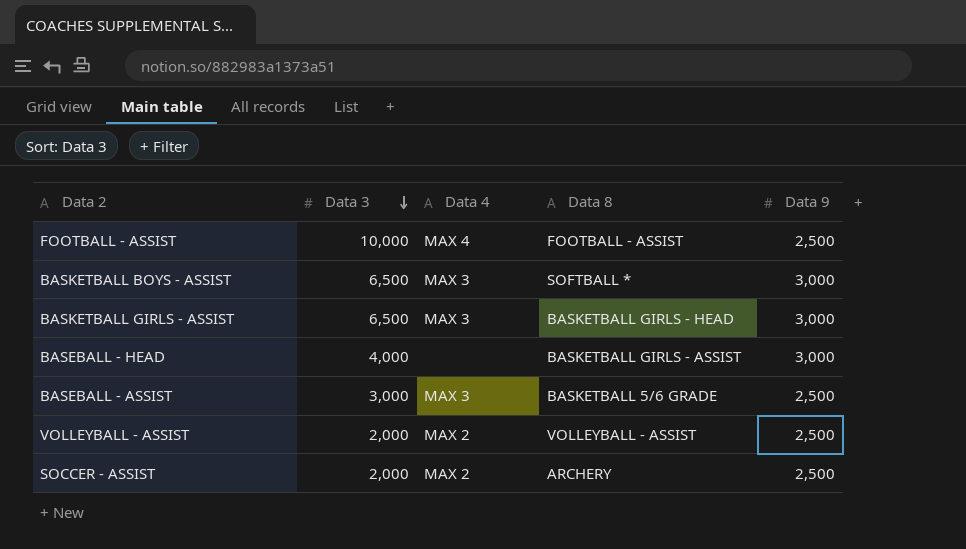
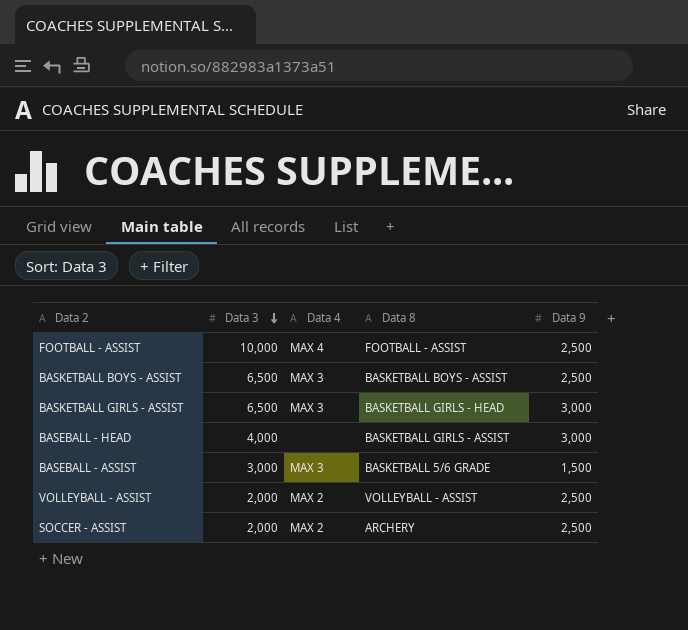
BASKETBALL BOYS - ASSIST | Data 8: SOFTBALL * -> BASKETBALL BOYS - ASSIST
BASKETBALL BOYS - ASSIST | Data 9: 3,000 -> 2,500
BASEBALL - ASSIST | Data 9: 2,500 -> 1,500

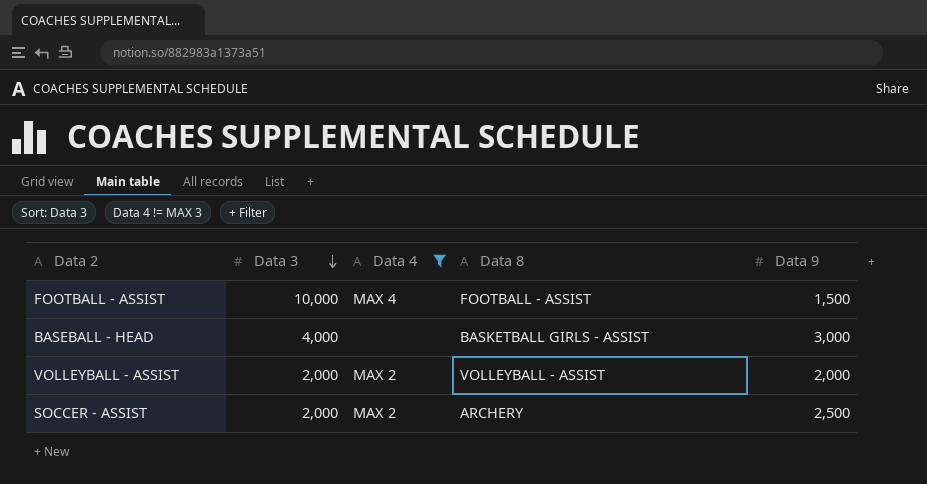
filter: none -> Data 4 != MAX 3
FOOTBALL - ASSIST | Data 9: 2,500 -> 1,500
VOLLEYBALL - ASSIST | Data 9: 2,500 -> 2,000

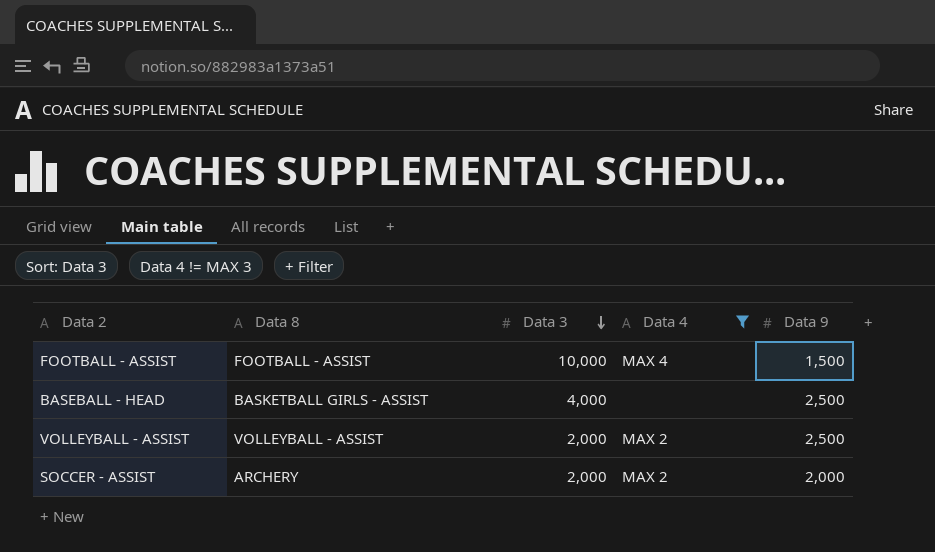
column Data 8 | position: 4 -> 2
BASEBALL - HEAD | Data 9: 3,000 -> 2,500
VOLLEYBALL - ASSIST | Data 9: 2,000 -> 2,500
SOCCER - ASSIST | Data 9: 2,500 -> 2,000

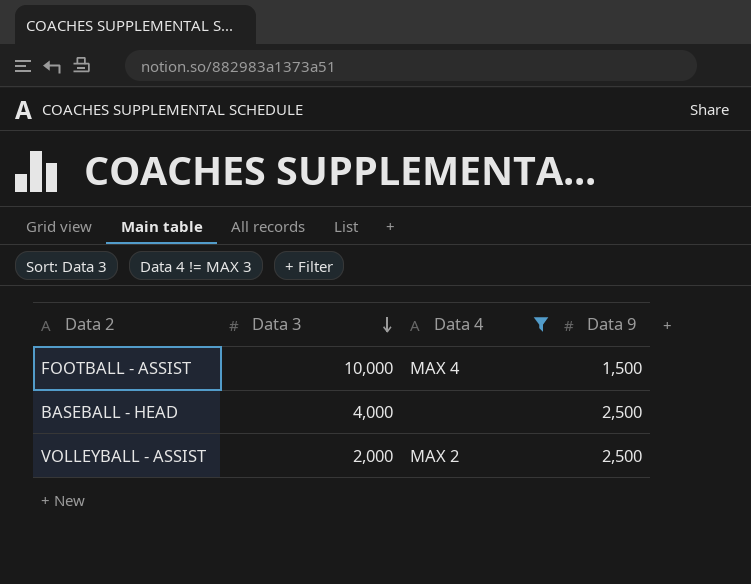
column Data 8 | position: 2 -> none
row SOCCER - ASSIST: ARCHERY | 2,000 | MAX 2 | 2,000 -> none

